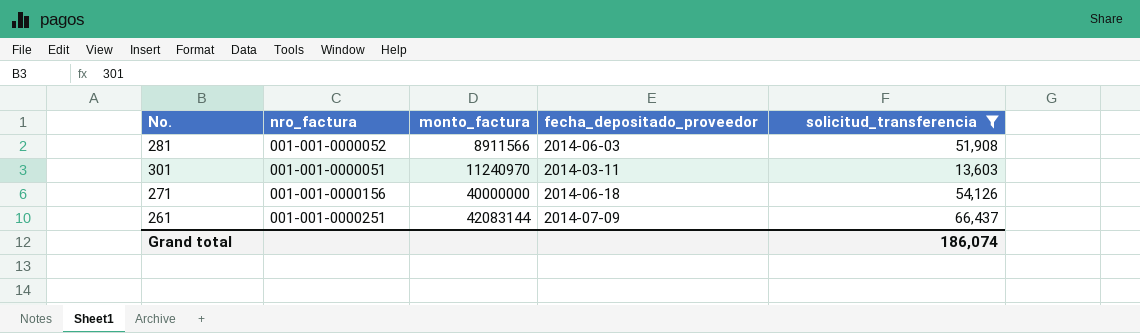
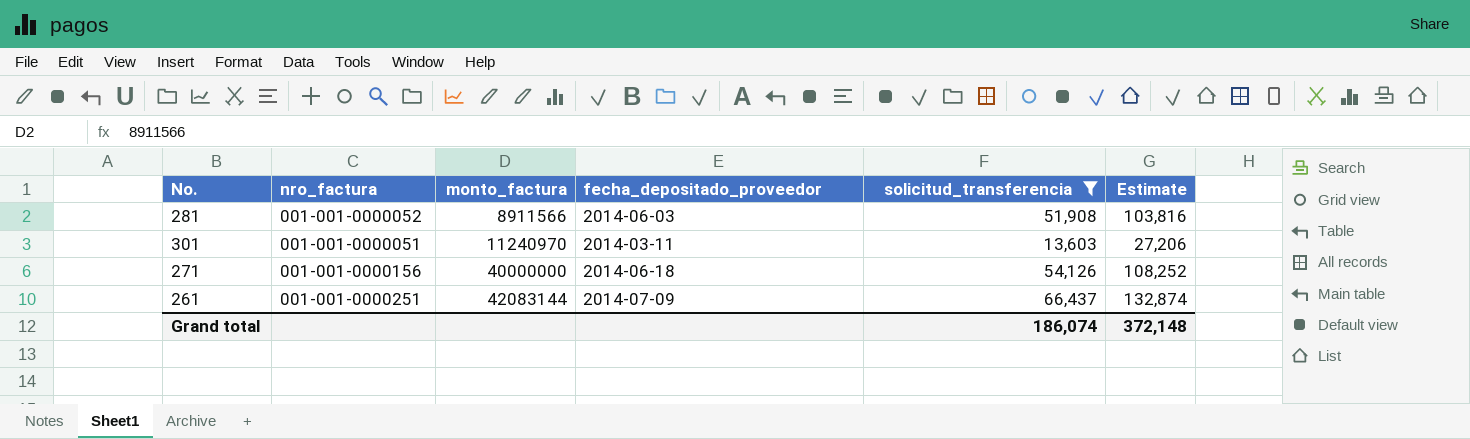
column Estimate | formula: none -> [solicitud_transferencia] * 2

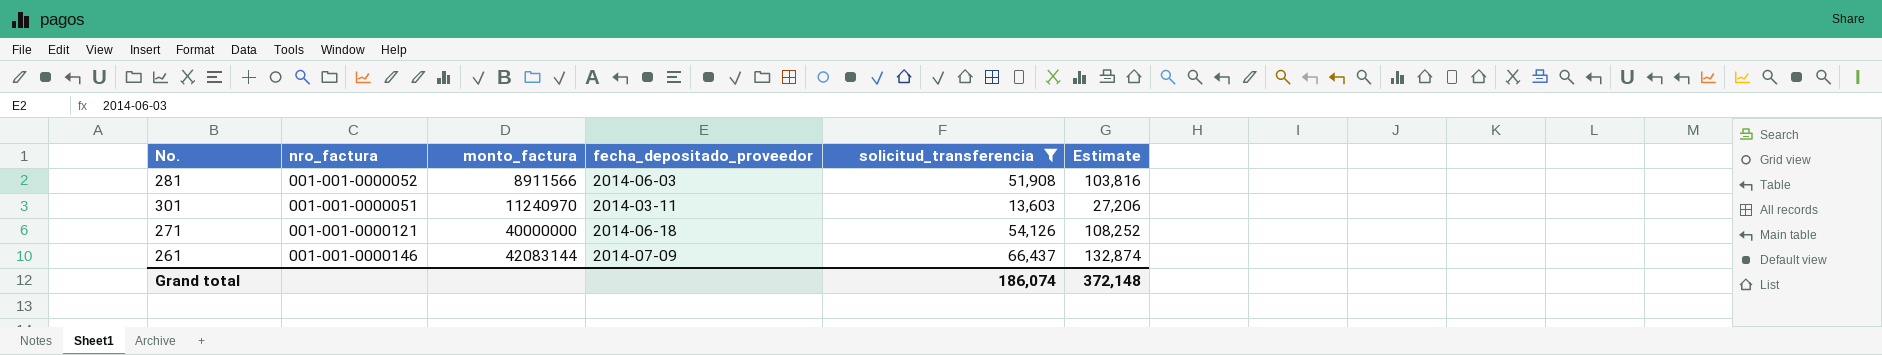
271 | nro_factura: 001-001-0000156 -> 001-001-0000121
261 | nro_factura: 001-001-0000251 -> 001-001-0000146

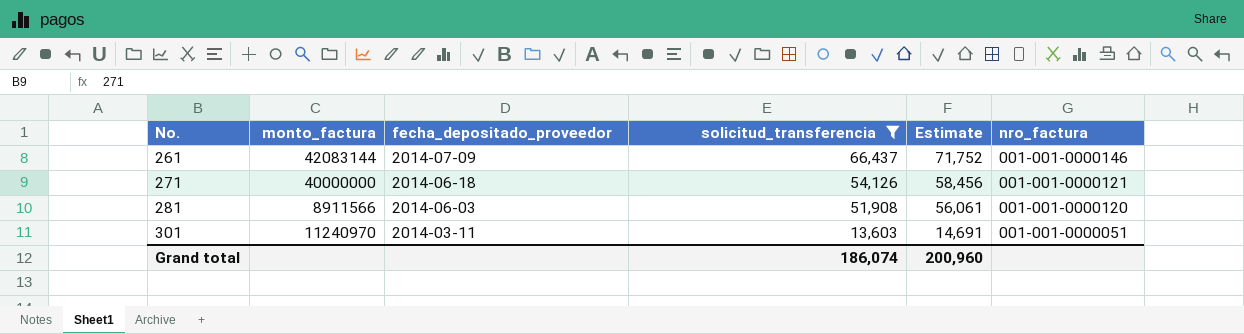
row order: monto_factura ascending -> No. ascending
column Estimate | formula: [solicitud_transferencia] * 2 -> [solicitud_transferencia] * 1.08
column nro_factura | position: 2 -> 6
281 | nro_factura: 001-001-0000052 -> 001-001-0000120
Grand total | Estimate: 372,148 -> 200,960

